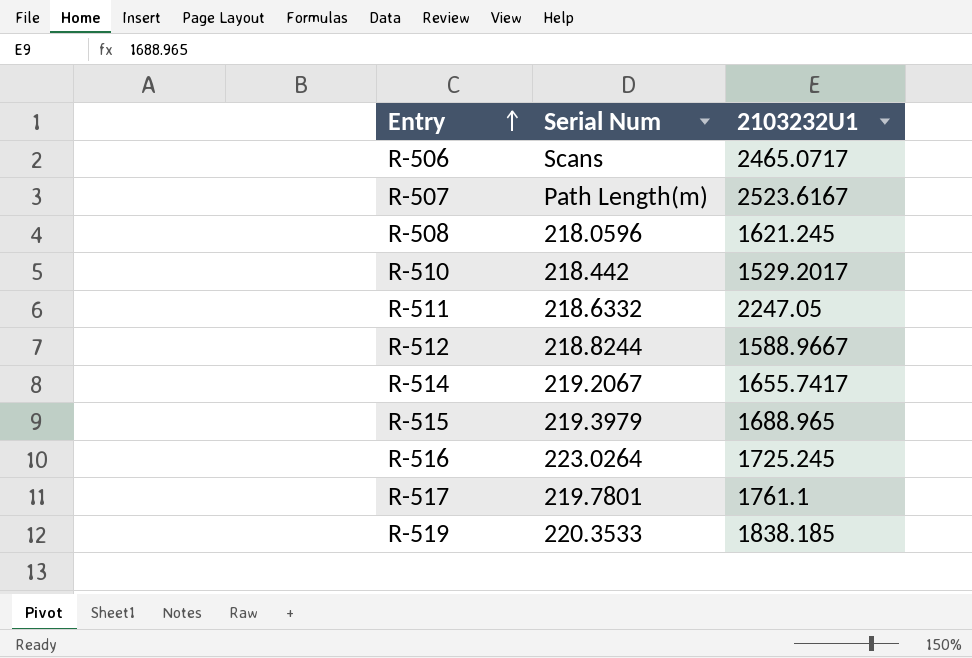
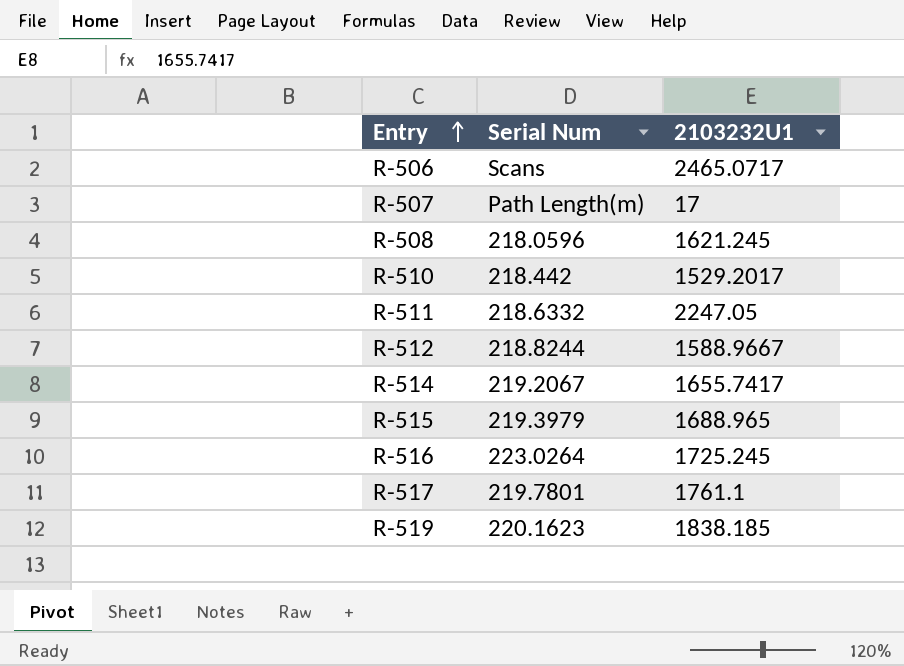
R-507 | 2103232U1: 2523.6167 -> 17
R-519 | Serial Num: 220.3533 -> 220.1623

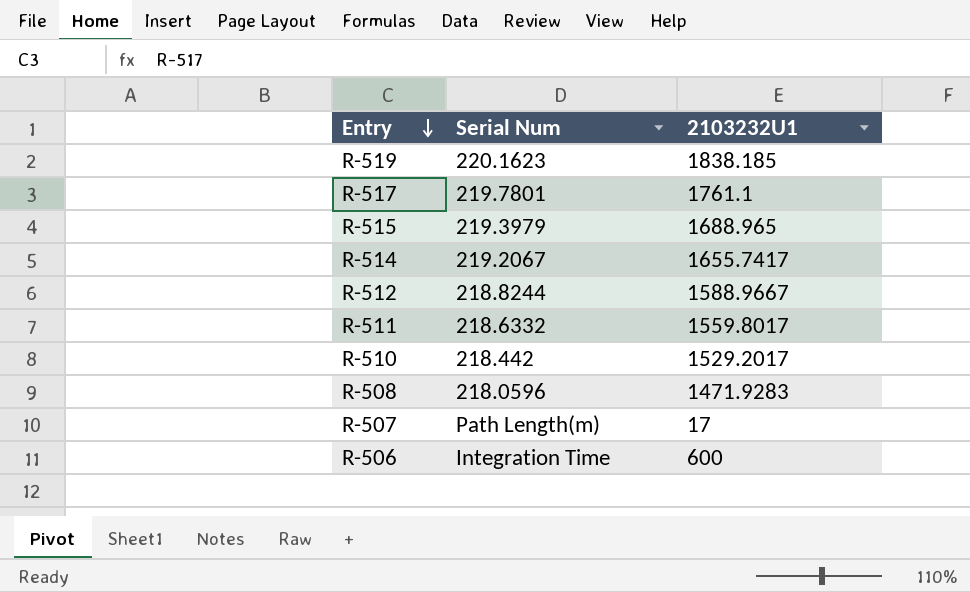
row order: Entry ascending -> Entry descending
row R-516: 223.0264 | 1725.245 -> none
R-511 | 2103232U1: 2247.05 -> 1559.8017
R-508 | 2103232U1: 1621.245 -> 1471.9283
R-506 | Serial Num: Scans -> Integration Time
R-506 | 2103232U1: 2465.0717 -> 600

